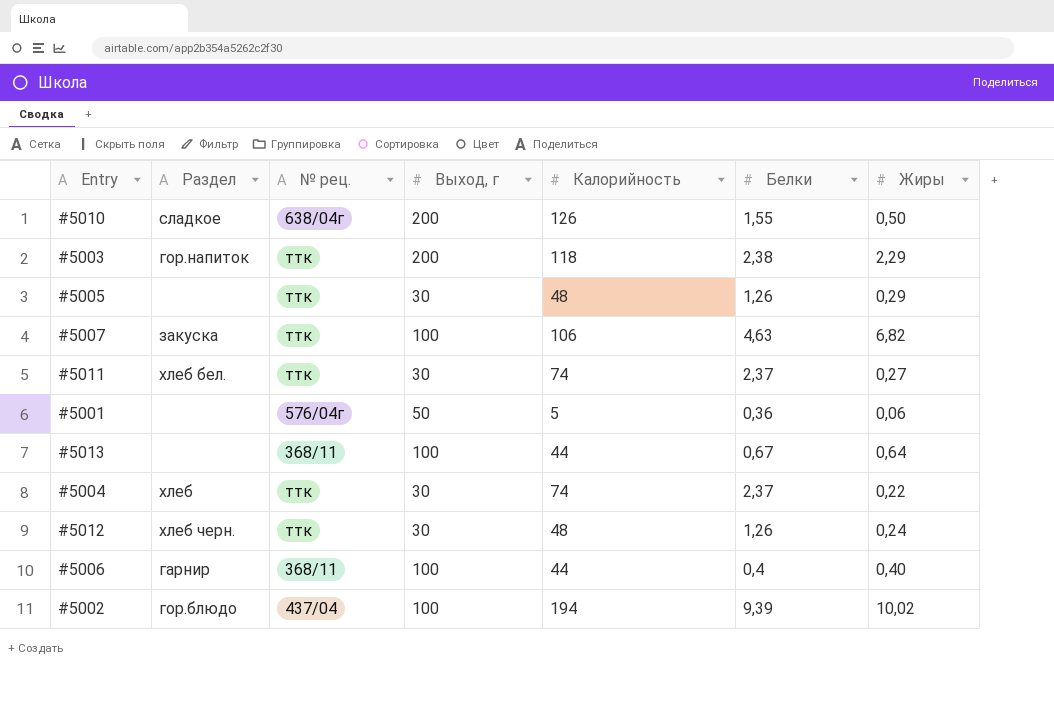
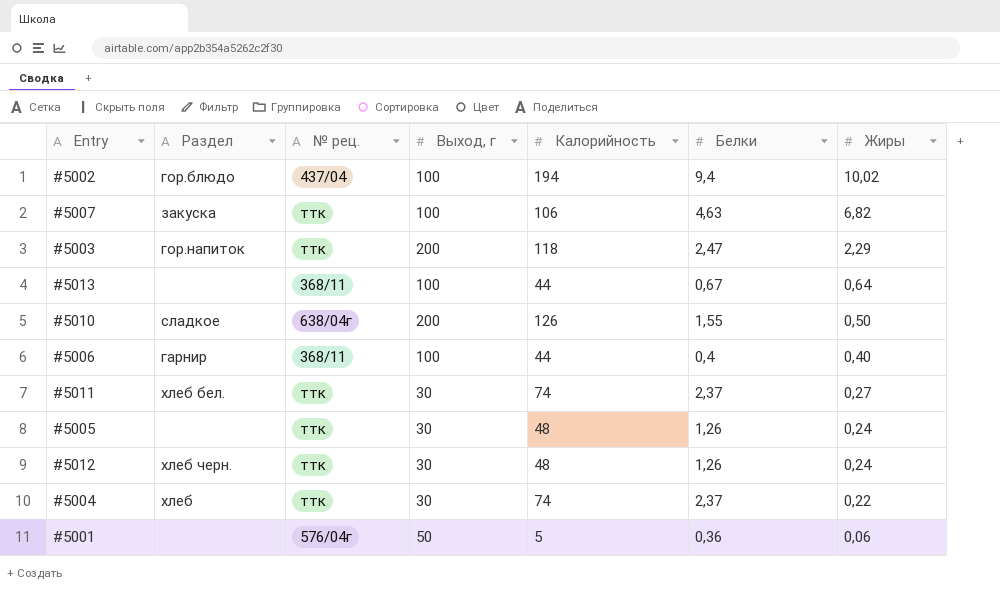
row order: none -> Жиры descending
#5002 | Белки: 9,39 -> 9,4
#5003 | Белки: 2,38 -> 2,47
#5005 | Жиры: 0,29 -> 0,24

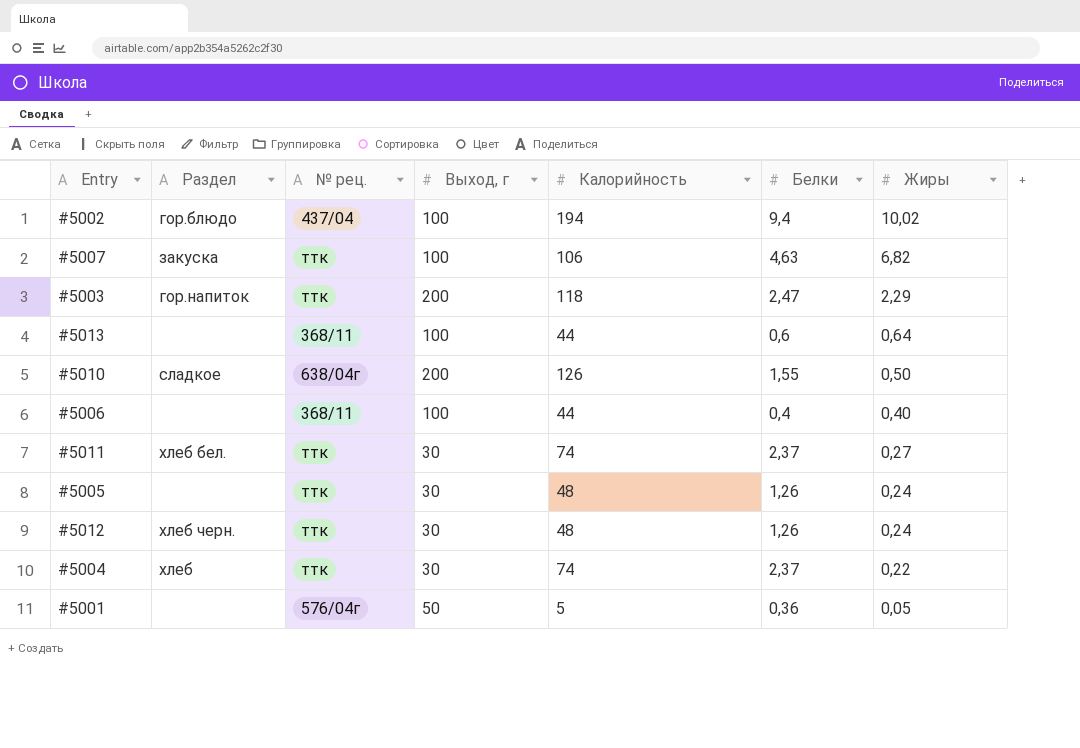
#5013 | Белки: 0,67 -> 0,6
#5006 | Раздел: гарнир -> none
#5001 | Жиры: 0,06 -> 0,05

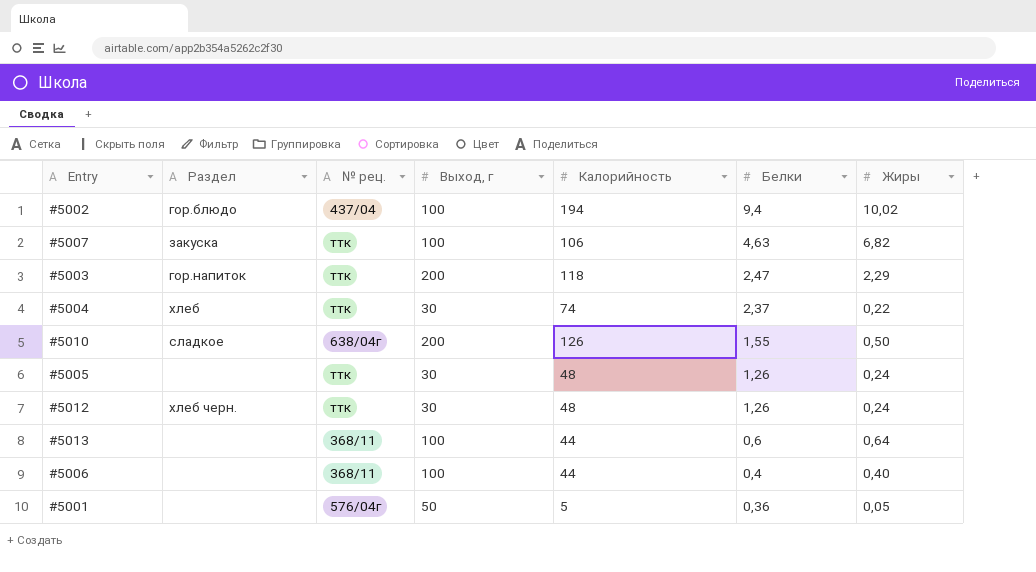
row order: Жиры descending -> Белки descending
row #5011: хлеб бел. | ттк | 30 | 74 | 2,37 | 0,27 -> none

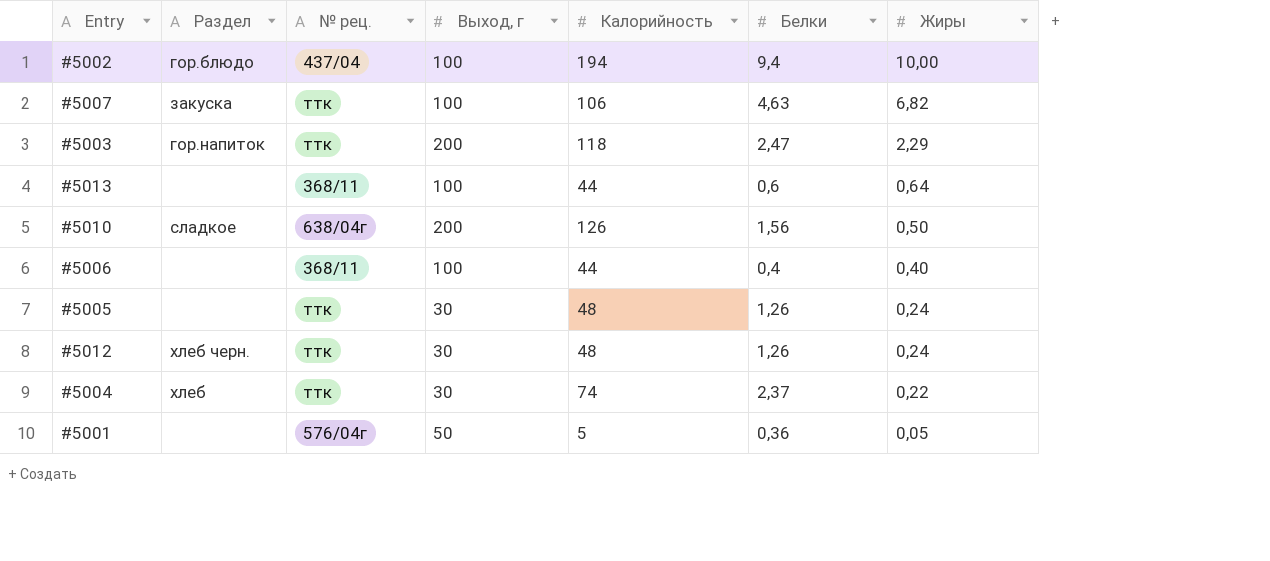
row order: Белки descending -> Жиры descending
#5002 | Жиры: 10,02 -> 10,00
#5010 | Белки: 1,55 -> 1,56

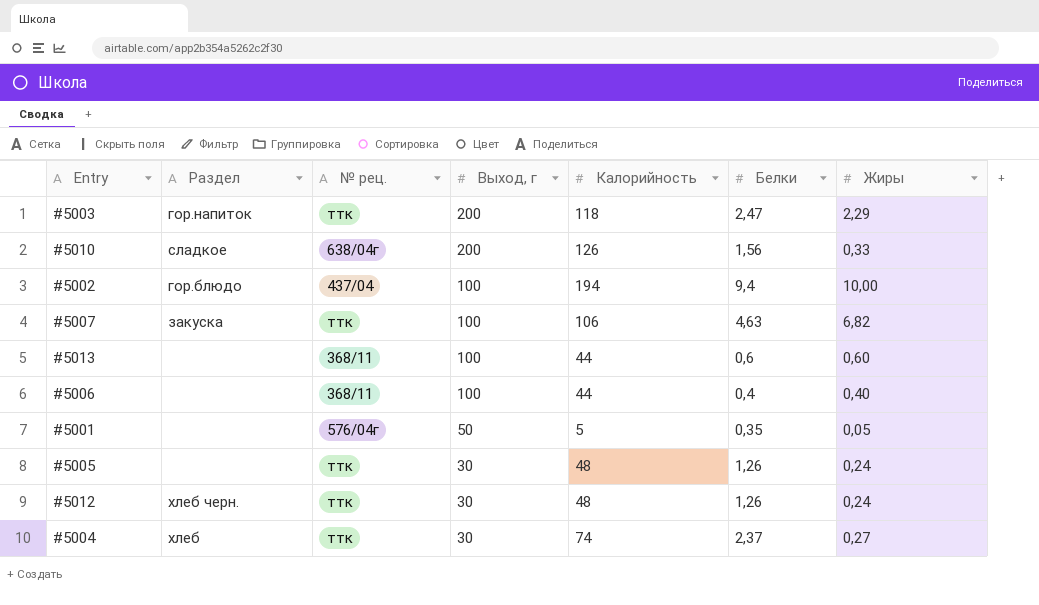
row order: Жиры descending -> Выход, г descending
#5010 | Жиры: 0,50 -> 0,33
#5013 | Жиры: 0,64 -> 0,60
#5001 | Белки: 0,36 -> 0,35
#5004 | Жиры: 0,22 -> 0,27

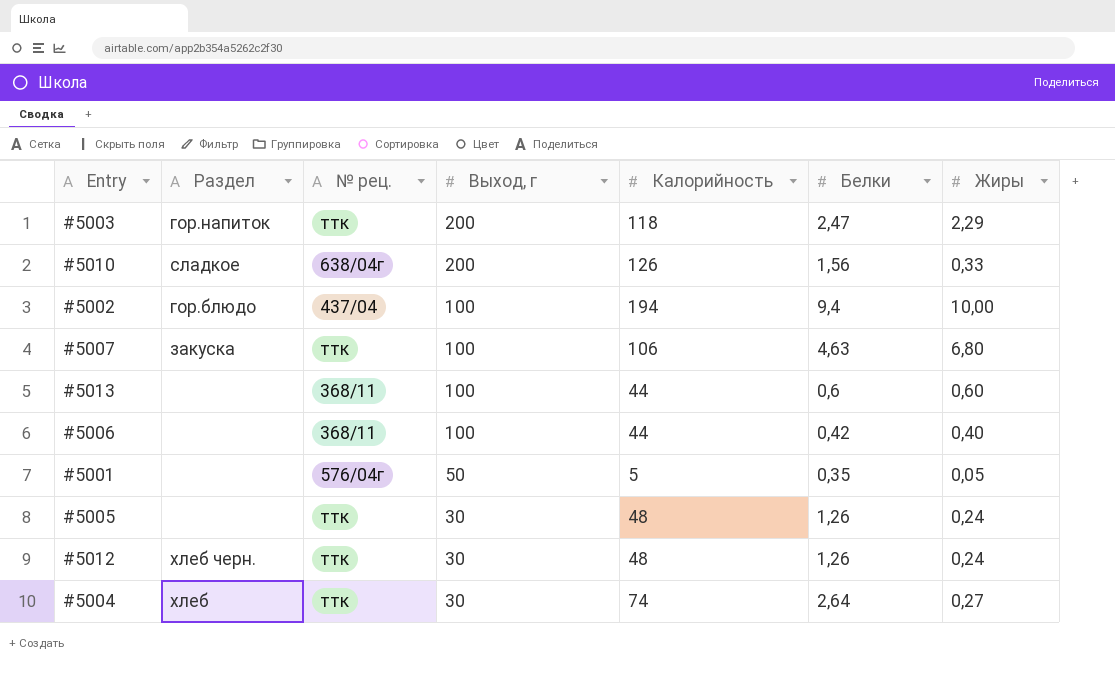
#5007 | Жиры: 6,82 -> 6,80
#5006 | Белки: 0,4 -> 0,42
#5004 | Белки: 2,37 -> 2,64

